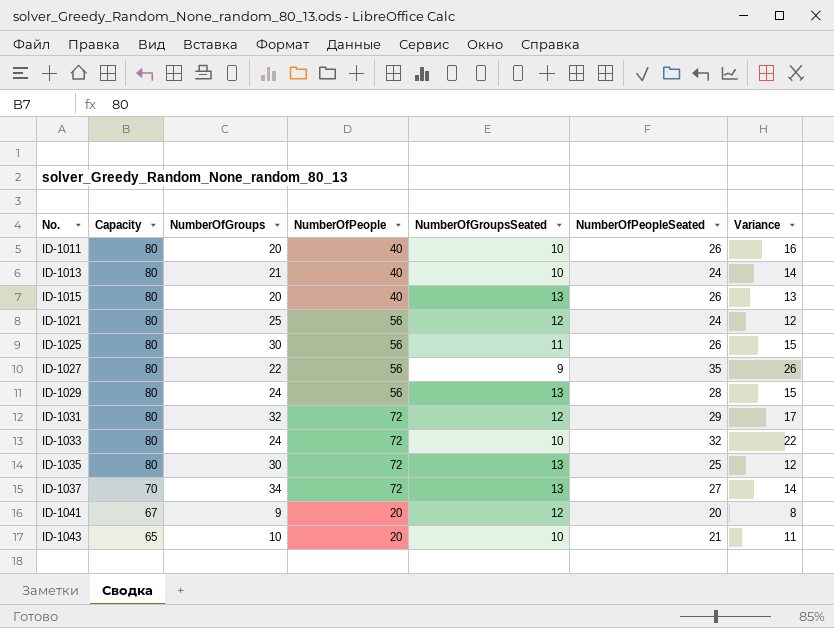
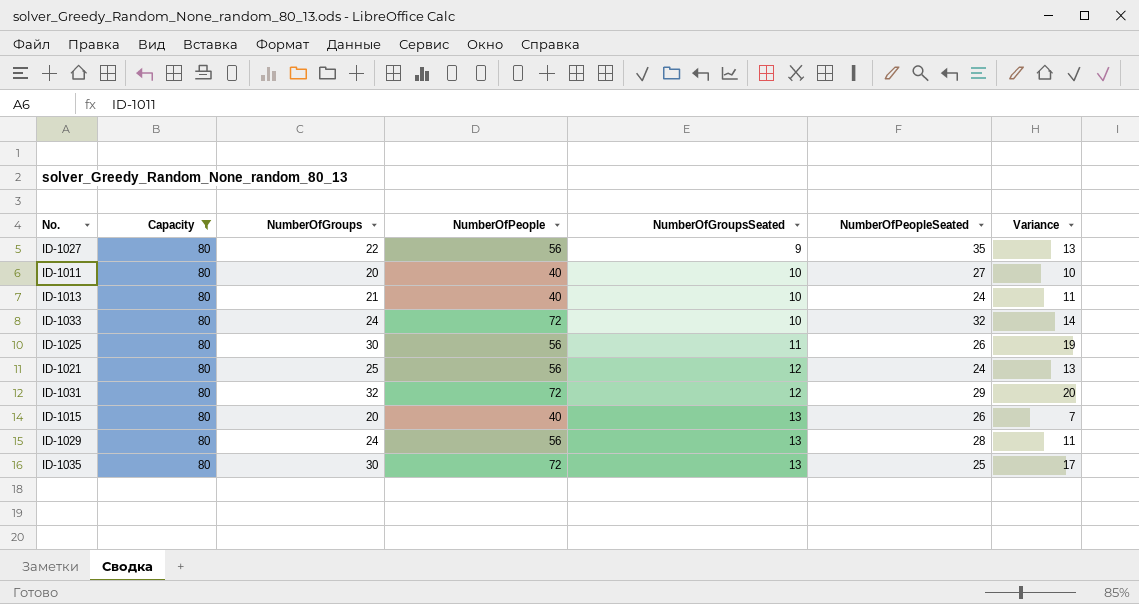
filter: none -> Capacity = 80
row order: No. ascending -> NumberOfGroupsSeated ascending
column Variance | formula: [NumberOfPeopleSeated] - [NumberOfGroupsSeated] -> [NumberOfGroups] - [NumberOfGroupsSeated]
ID-1011 | NumberOfPeopleSeated: 26 -> 27

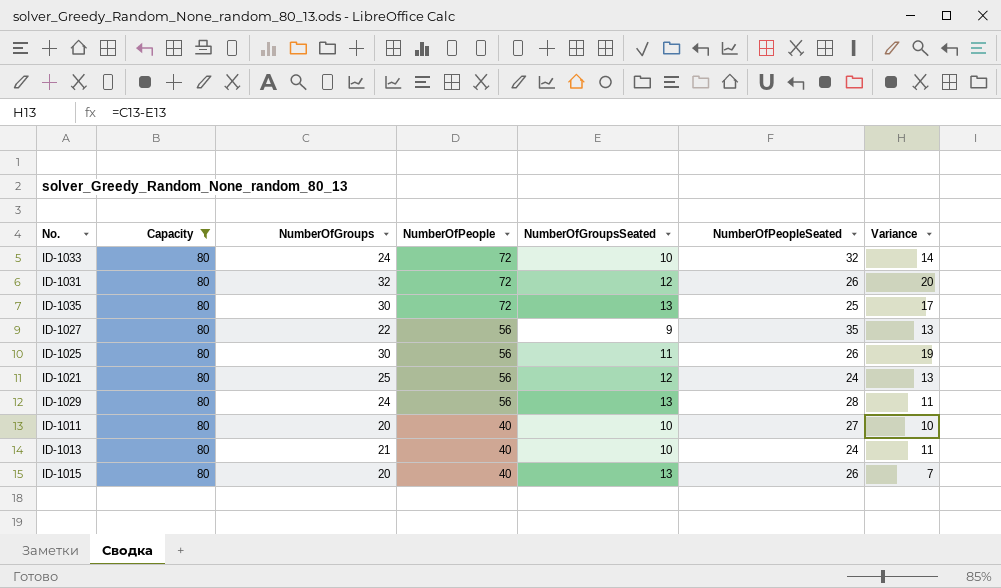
row order: NumberOfGroupsSeated ascending -> NumberOfPeople descending
ID-1031 | NumberOfPeopleSeated: 29 -> 26

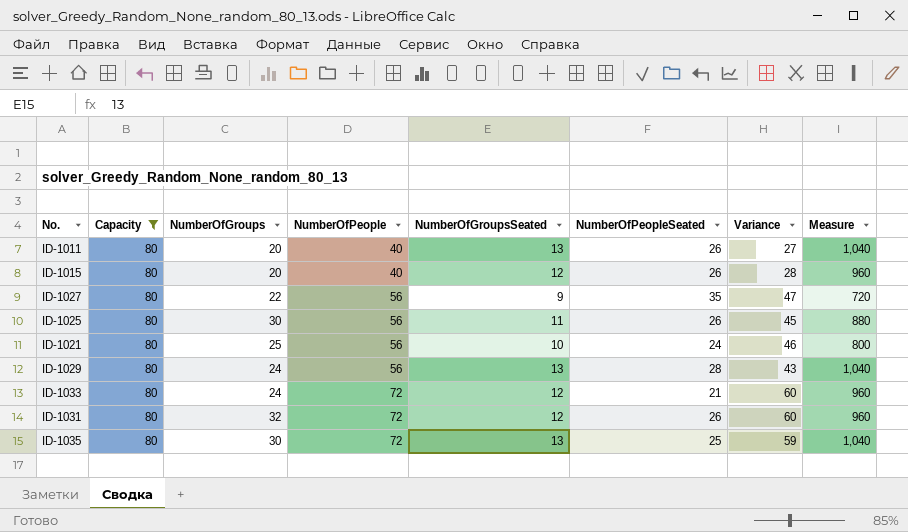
row order: NumberOfPeople descending -> NumberOfPeople ascending
column Variance | formula: [NumberOfGroups] - [NumberOfGroupsSeated] -> [NumberOfPeople] - [NumberOfGroupsSeated]
column Measure | formula: none -> [Capacity] * [NumberOfGroupsSeated]
row ID-1013: 80 | 21 | 40 | 10 | 24 | 11 -> none
ID-1011 | NumberOfGroupsSeated: 10 -> 13
ID-1011 | NumberOfPeopleSeated: 27 -> 26
ID-1015 | NumberOfGroupsSeated: 13 -> 12
ID-1021 | NumberOfGroupsSeated: 12 -> 10
ID-1033 | NumberOfGroupsSeated: 10 -> 12
ID-1033 | NumberOfPeopleSeated: 32 -> 21

